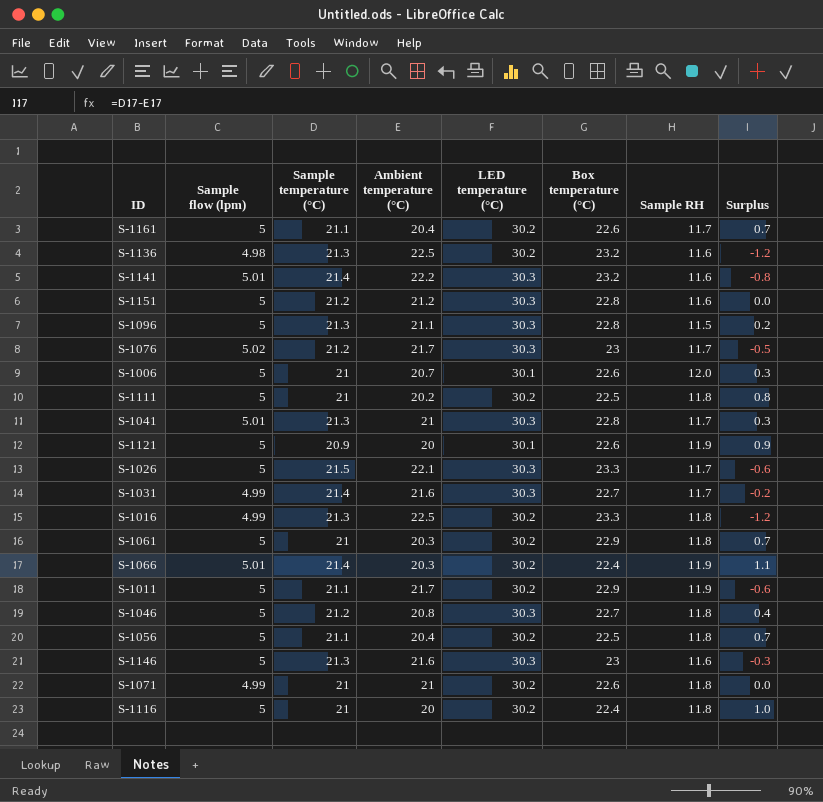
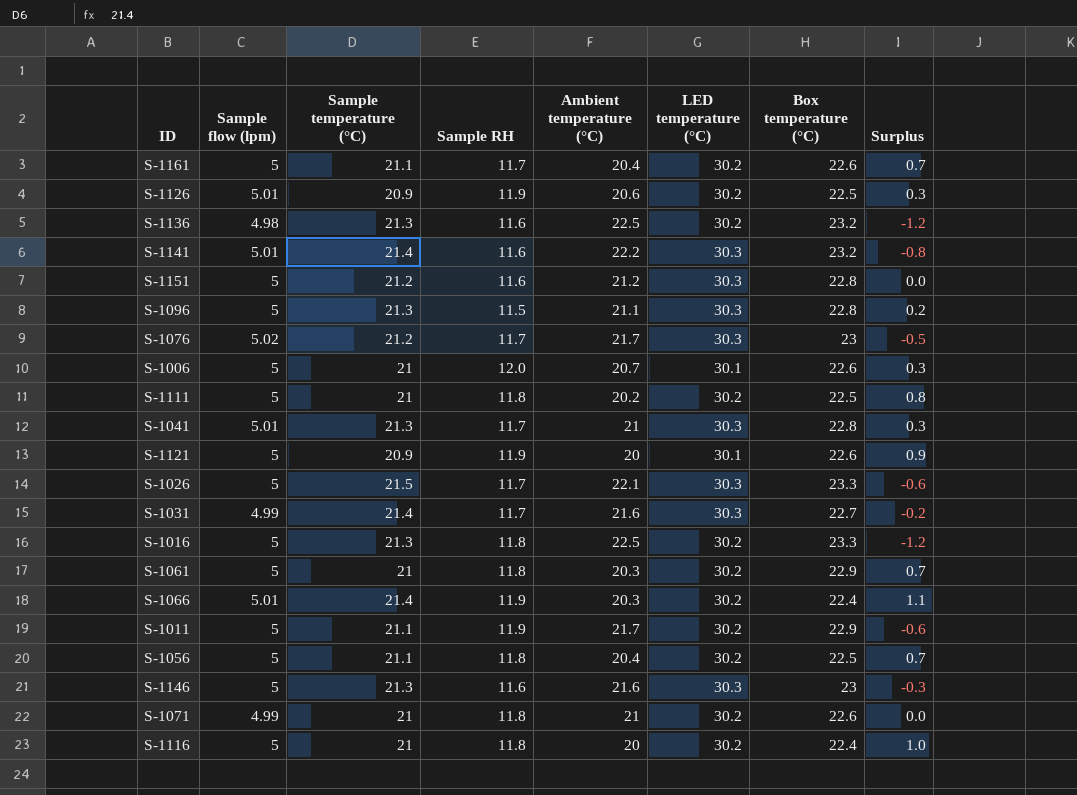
column Sample RH | position: 7 -> 4
row S-1046: 5 | 21.2 | 20.8 | 30.3 | 22.7 | 11.8 | 0.4 -> none
row S-1126: none -> 5.01 | 20.9 | 11.9 | 20.6 | 30.2 | 22.5 | 0.3
S-1016 | Sample flow (lpm): 4.99 -> 5

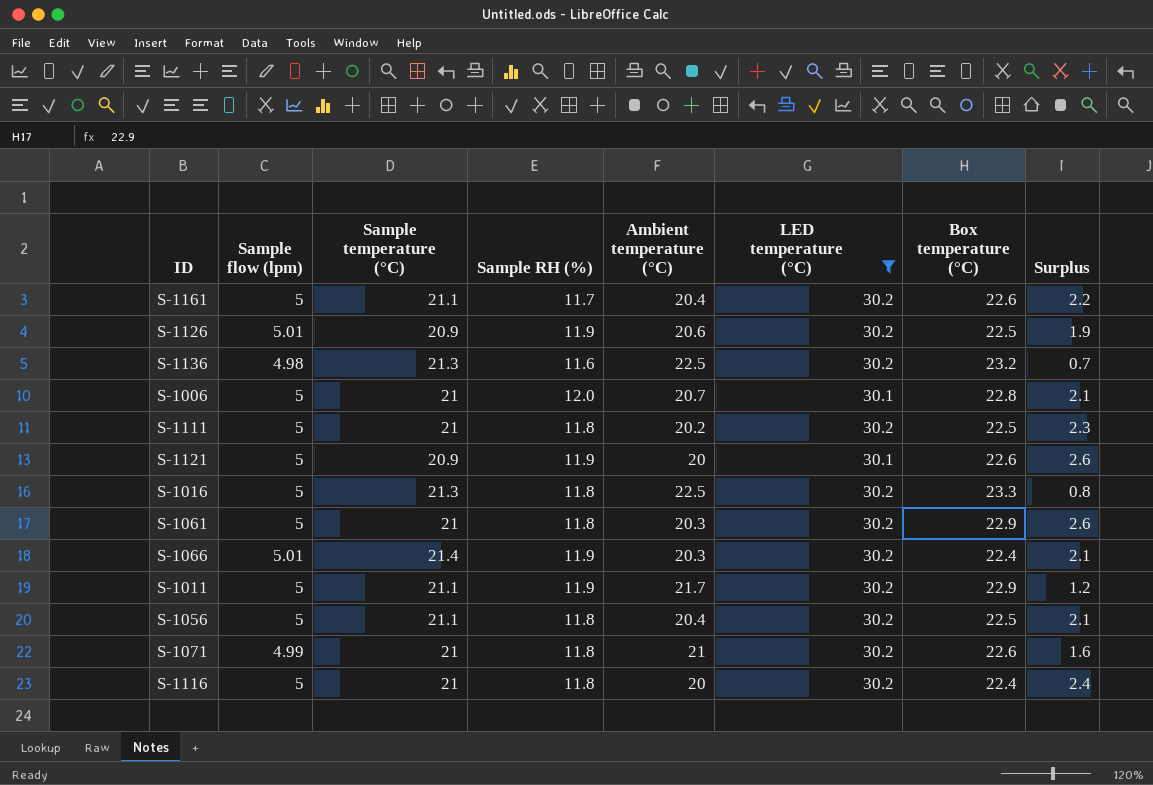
filter: none -> LED temperature (°C) != 30.3
column name: Sample RH -> Sample RH (%)
column Surplus | formula: [Sample temperature (°C)] - [Ambient temperature (°C)] -> [Box temperature (°C)] - [Ambient temperature (°C)]
S-1006 | Box temperature (°C): 22.6 -> 22.8

